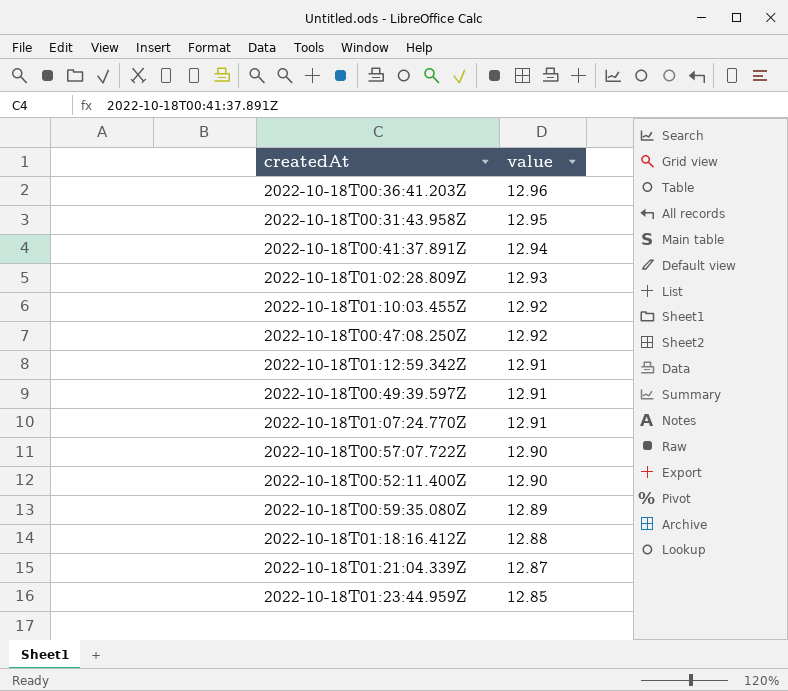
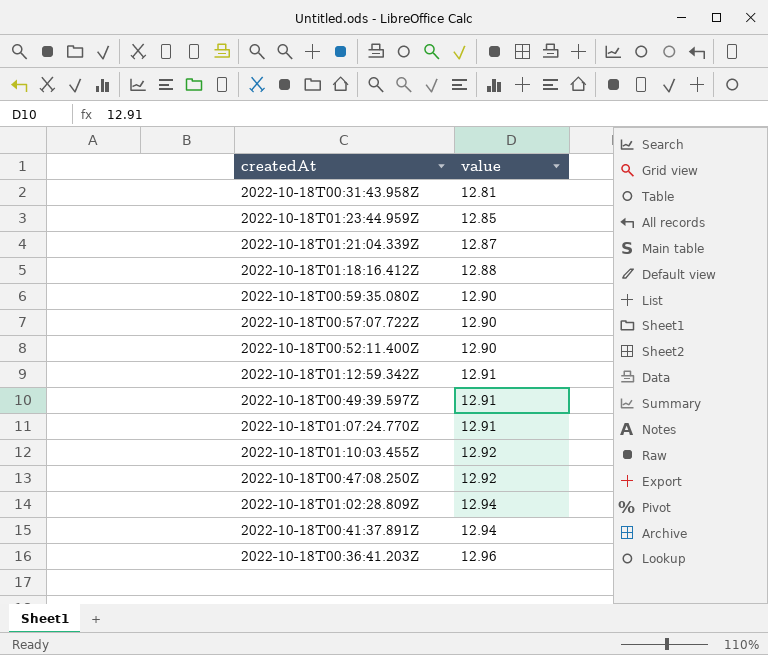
row order: value descending -> value ascending
2022-10-18T00:31:43.958Z | value: 12.95 -> 12.81
2022-10-18T00:59:35.080Z | value: 12.89 -> 12.90
2022-10-18T01:02:28.809Z | value: 12.93 -> 12.94

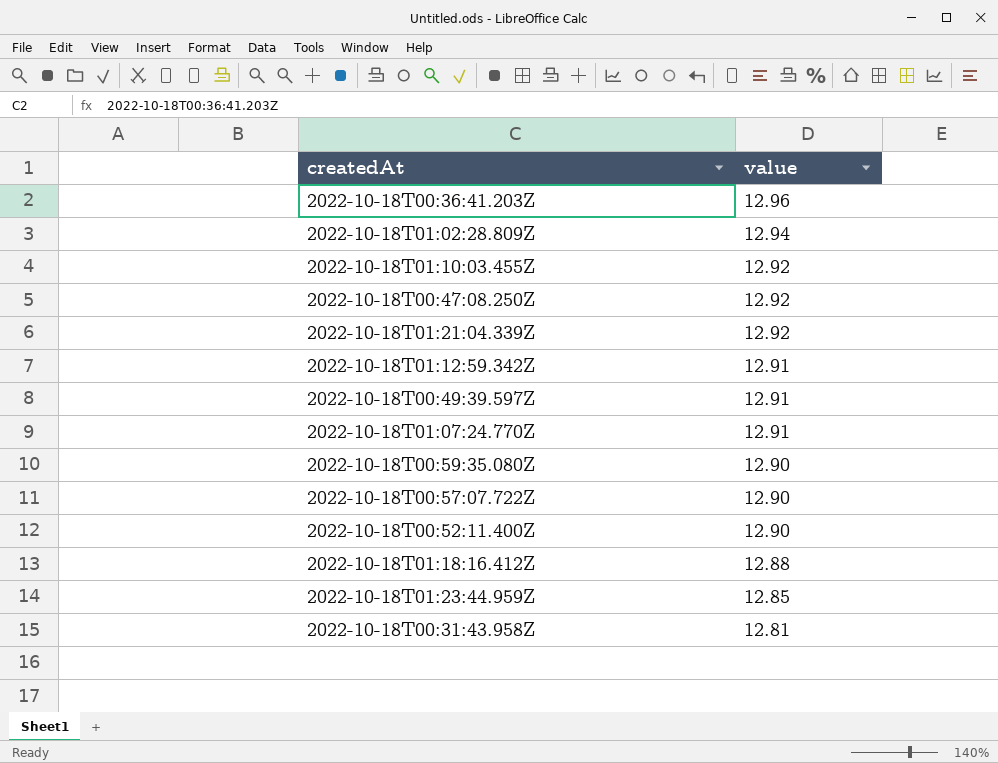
row order: value ascending -> value descending
row 2022-10-18T00:41:37.891Z: 12.94 -> none
2022-10-18T01:21:04.339Z | value: 12.87 -> 12.92

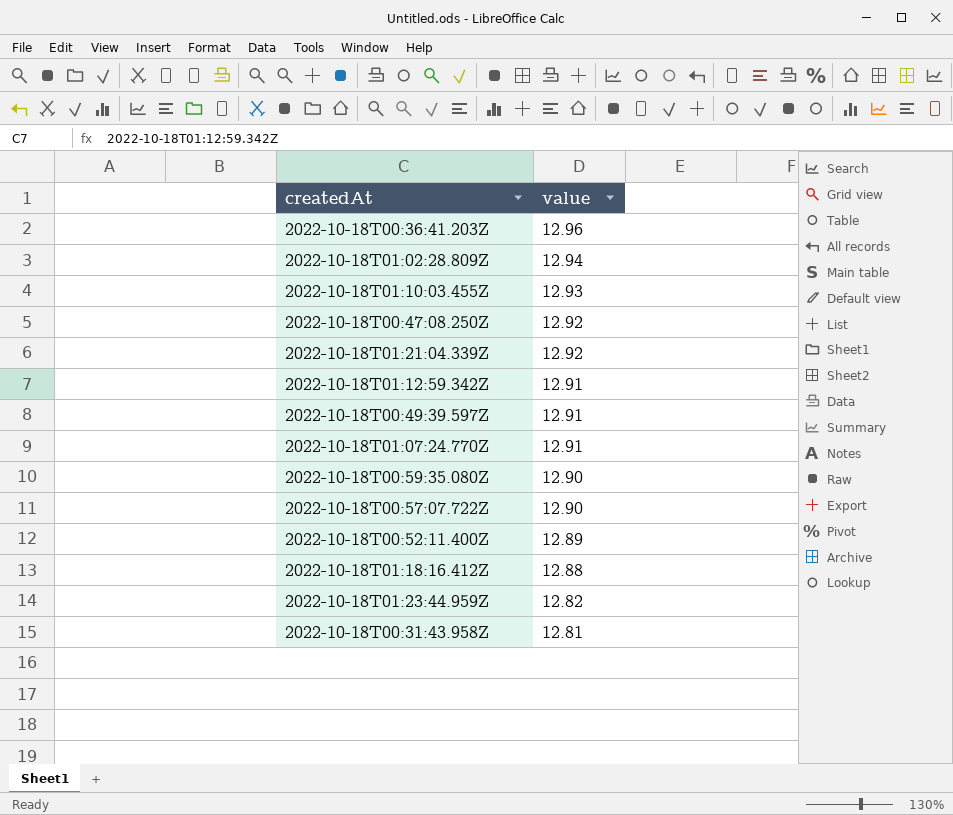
2022-10-18T01:10:03.455Z | value: 12.92 -> 12.93
2022-10-18T00:52:11.400Z | value: 12.90 -> 12.89
2022-10-18T01:23:44.959Z | value: 12.85 -> 12.82

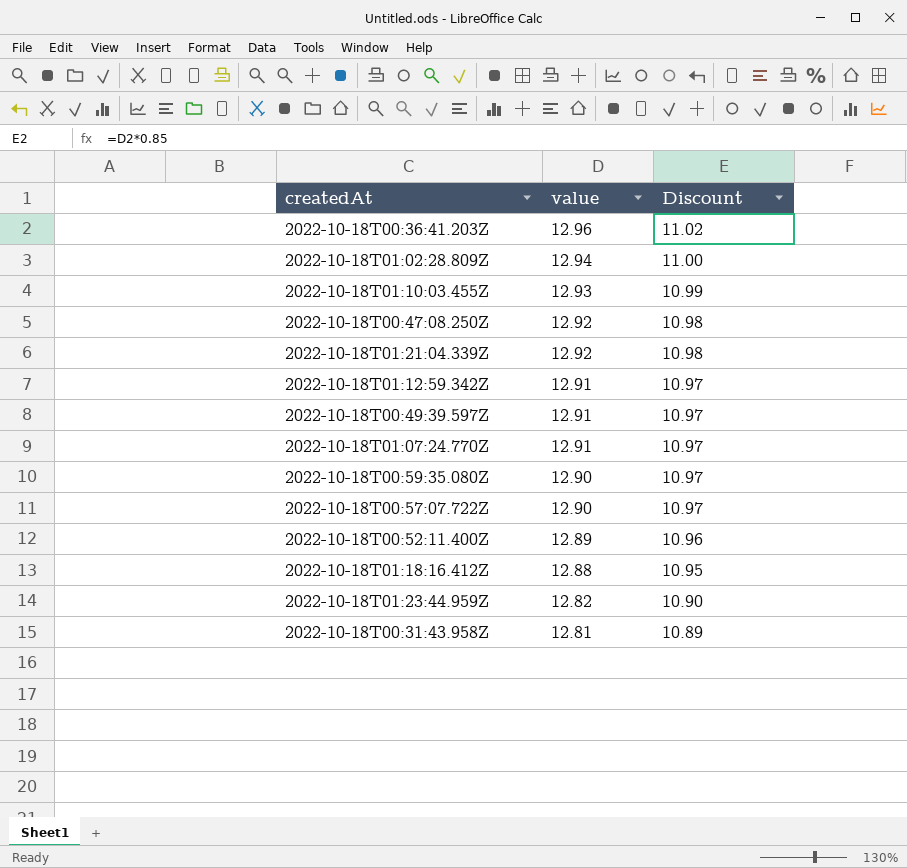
column Discount | formula: none -> [value] * 0.85

